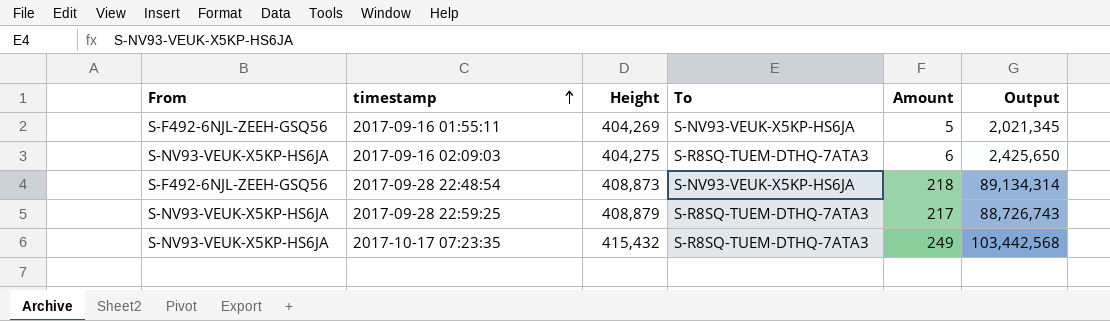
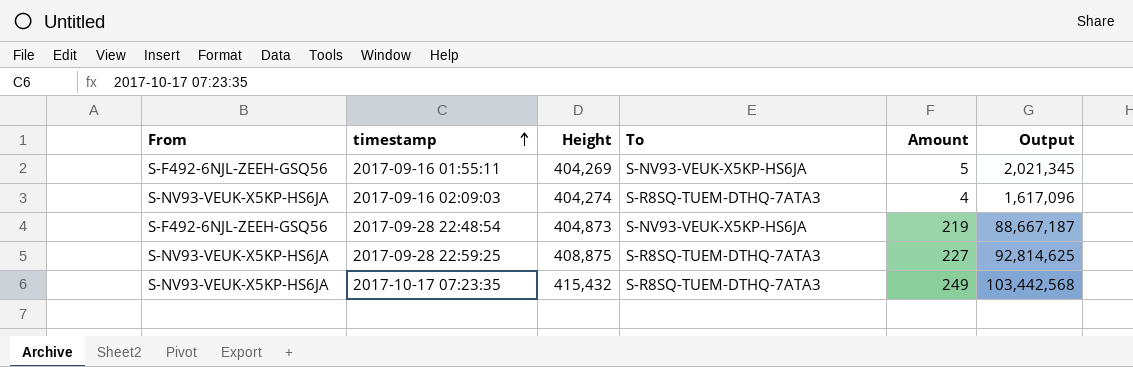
2017-09-16 02:09:03 | Height: 404,275 -> 404,274
2017-09-16 02:09:03 | Amount: 6 -> 4
2017-09-16 02:09:03 | Output: 2,425,650 -> 1,617,096
2017-09-28 22:48:54 | Height: 408,873 -> 404,873
2017-09-28 22:48:54 | Amount: 218 -> 219
2017-09-28 22:48:54 | Output: 89,134,314 -> 88,667,187
2017-09-28 22:59:25 | Height: 408,879 -> 408,875
2017-09-28 22:59:25 | Amount: 217 -> 227
2017-09-28 22:59:25 | Output: 88,726,743 -> 92,814,625

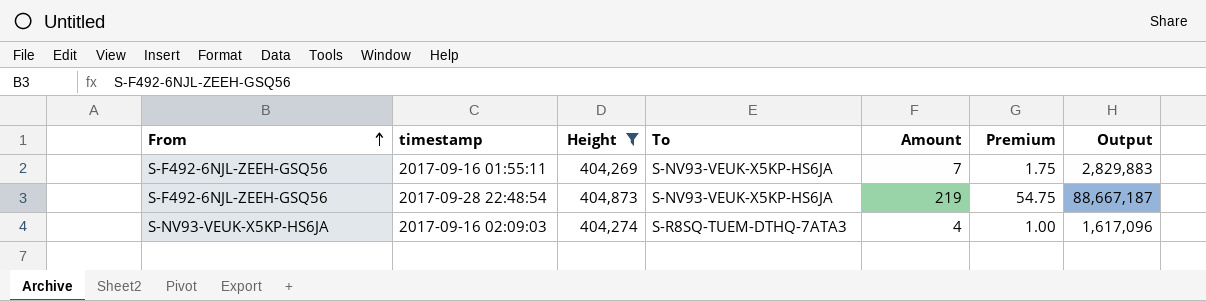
filter: none -> Height <= 404,873
row order: timestamp ascending -> From ascending
column Premium | formula: none -> [Amount] * 0.25
2017-09-16 01:55:11 | Amount: 5 -> 7
2017-09-16 01:55:11 | Output: 2,021,345 -> 2,829,883

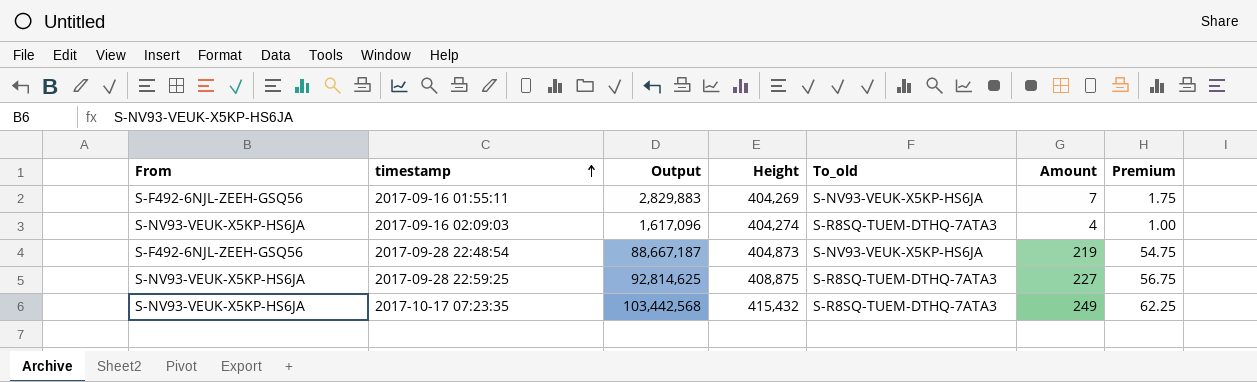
filter: Height <= 404,873 -> none
row order: From ascending -> timestamp ascending
column Output | position: 7 -> 3
column name: To -> To_old

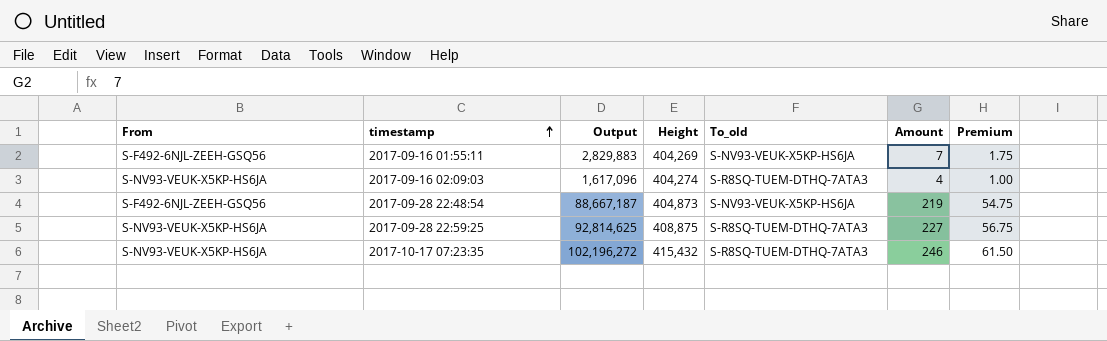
2017-10-17 07:23:35 | Output: 103,442,568 -> 102,196,272
2017-10-17 07:23:35 | Amount: 249 -> 246
2017-10-17 07:23:35 | Premium: 62.25 -> 61.50

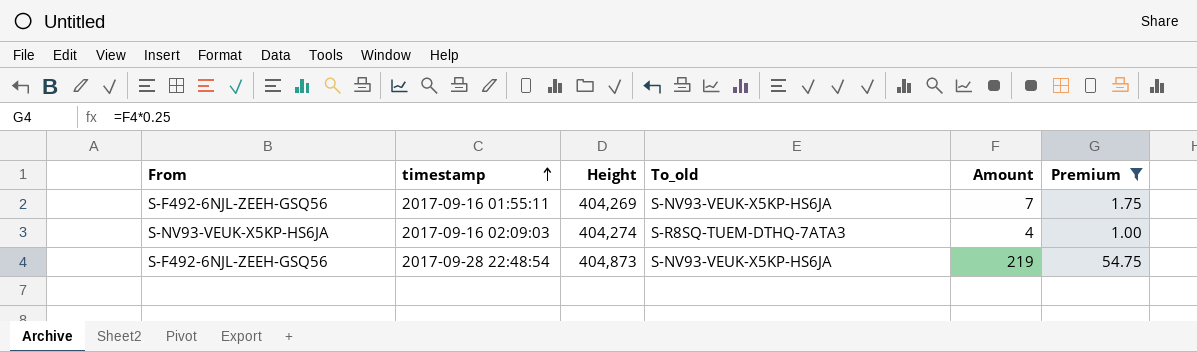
filter: none -> Premium <= 54.75
column Output | formula: [Height] * [Amount] -> none

